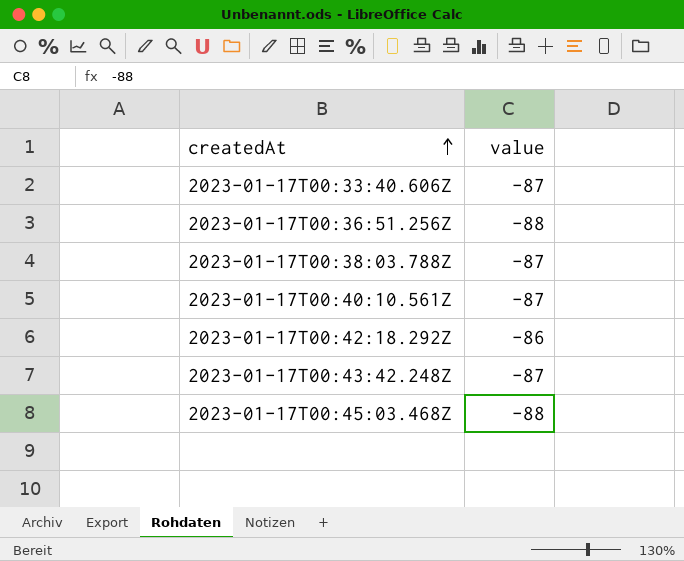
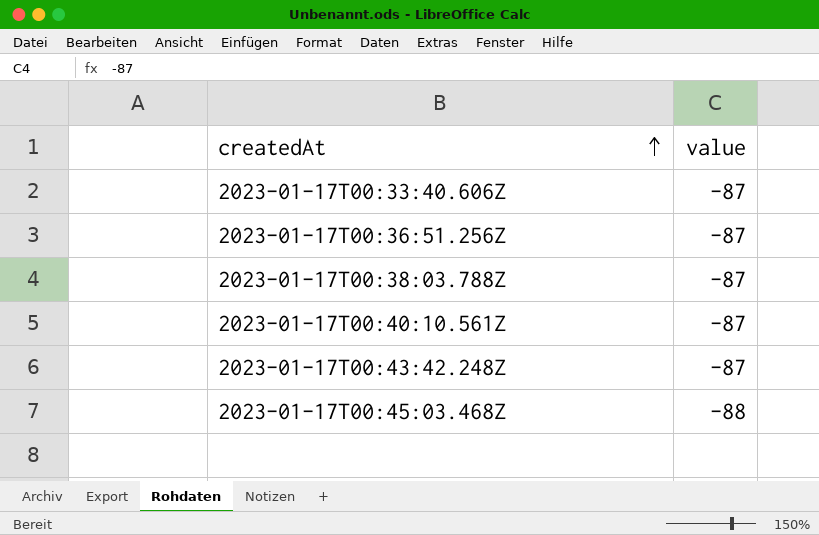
row 2023-01-17T00:42:18.292Z: -86 -> none
2023-01-17T00:36:51.256Z | value: -88 -> -87

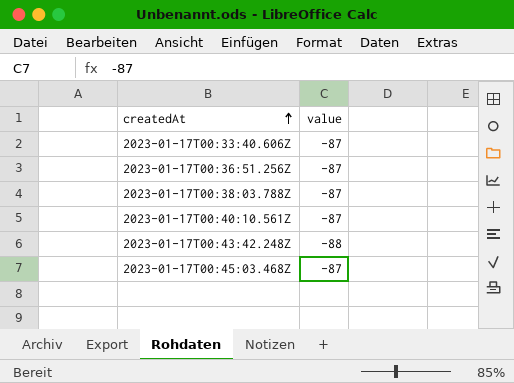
2023-01-17T00:43:42.248Z | value: -87 -> -88
2023-01-17T00:45:03.468Z | value: -88 -> -87

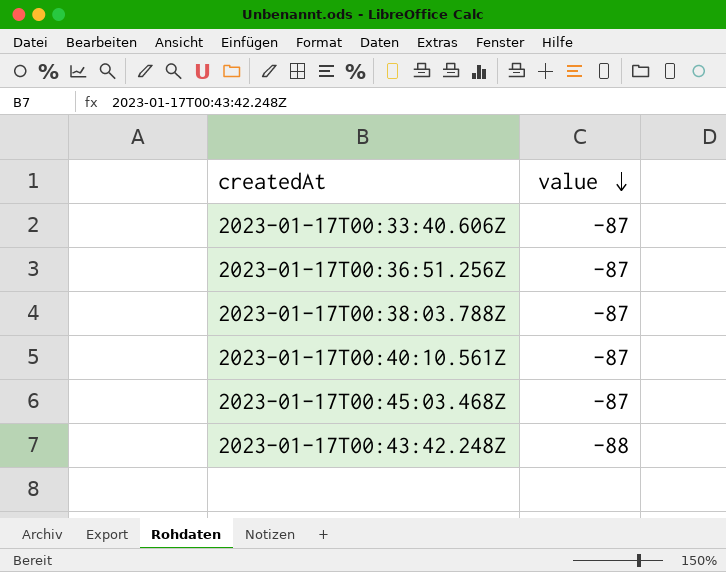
row order: createdAt ascending -> value descending

